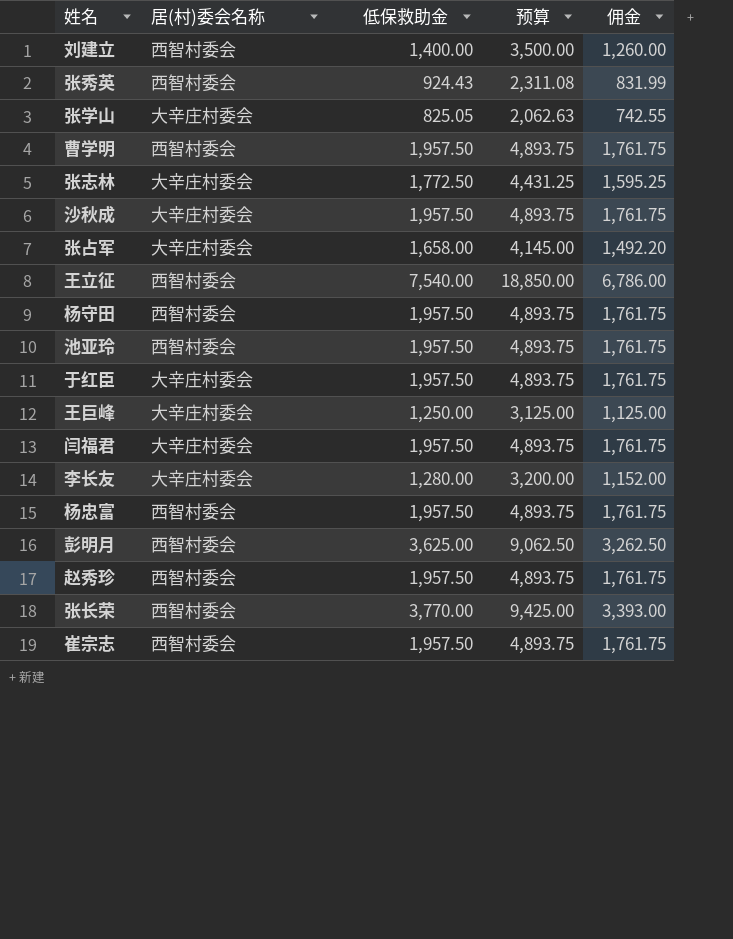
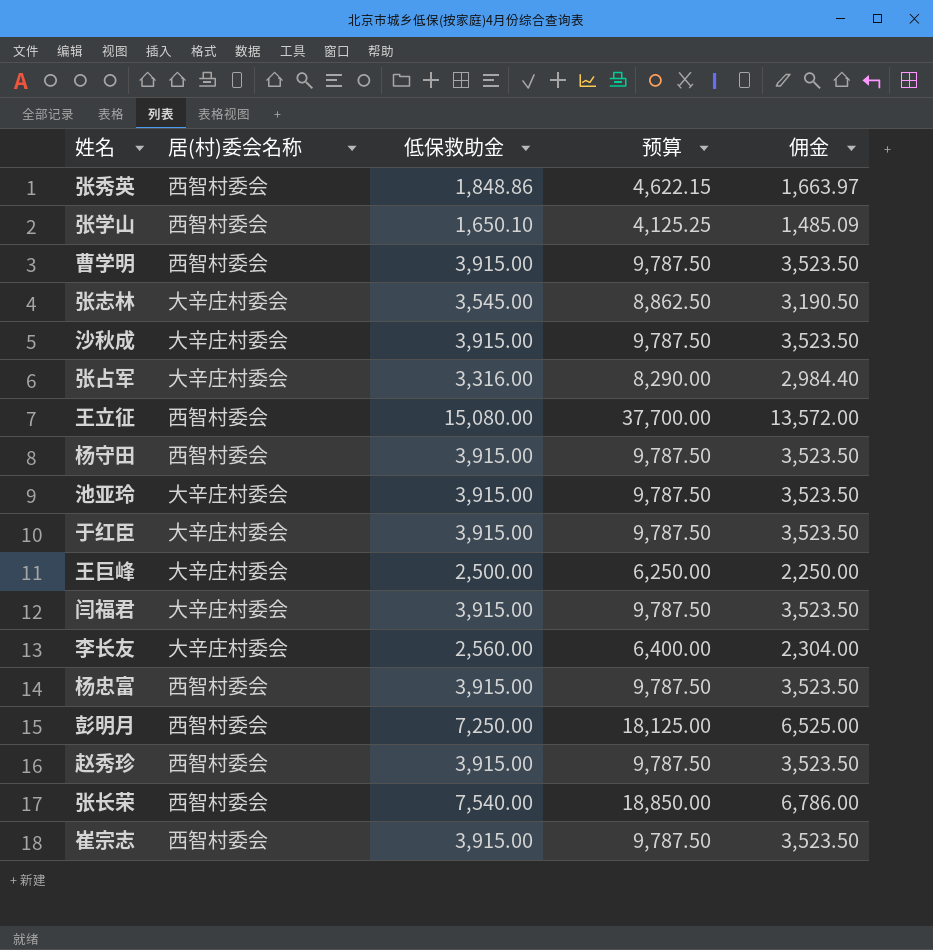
row 刘建立: 西智村委会 | 1,400.00 | 3,500.00 | 1,260.00 -> none
张秀英 | 低保救助金: 924.43 -> 1,848.86
张秀英 | 预算: 2,311.08 -> 4,622.15
张秀英 | 佣金: 831.99 -> 1,663.97
张学山 | 居(村)委会名称: 大辛庄村委会 -> 西智村委会
张学山 | 低保救助金: 825.05 -> 1,650.10
张学山 | 预算: 2,062.63 -> 4,125.25
张学山 | 佣金: 742.55 -> 1,485.09
曹学明 | 低保救助金: 1,957.50 -> 3,915.00
曹学明 | 预算: 4,893.75 -> 9,787.50
曹学明 | 佣金: 1,761.75 -> 3,523.50
张志林 | 低保救助金: 1,772.50 -> 3,545.00
张志林 | 预算: 4,431.25 -> 8,862.50
张志林 | 佣金: 1,595.25 -> 3,190.50
沙秋成 | 低保救助金: 1,957.50 -> 3,915.00
沙秋成 | 预算: 4,893.75 -> 9,787.50
沙秋成 | 佣金: 1,761.75 -> 3,523.50
张占军 | 低保救助金: 1,658.00 -> 3,316.00
张占军 | 预算: 4,145.00 -> 8,290.00
张占军 | 佣金: 1,492.20 -> 2,984.40
王立征 | 低保救助金: 7,540.00 -> 15,080.00
王立征 | 预算: 18,850.00 -> 37,700.00
王立征 | 佣金: 6,786.00 -> 13,572.00
杨守田 | 低保救助金: 1,957.50 -> 3,915.00
杨守田 | 预算: 4,893.75 -> 9,787.50
杨守田 | 佣金: 1,761.75 -> 3,523.50
池亚玲 | 居(村)委会名称: 西智村委会 -> 大辛庄村委会
池亚玲 | 低保救助金: 1,957.50 -> 3,915.00
池亚玲 | 预算: 4,893.75 -> 9,787.50
池亚玲 | 佣金: 1,761.75 -> 3,523.50
于红臣 | 低保救助金: 1,957.50 -> 3,915.00
于红臣 | 预算: 4,893.75 -> 9,787.50
于红臣 | 佣金: 1,761.75 -> 3,523.50
王巨峰 | 低保救助金: 1,250.00 -> 2,500.00
王巨峰 | 预算: 3,125.00 -> 6,250.00
王巨峰 | 佣金: 1,125.00 -> 2,250.00
闫福君 | 低保救助金: 1,957.50 -> 3,915.00
闫福君 | 预算: 4,893.75 -> 9,787.50
闫福君 | 佣金: 1,761.75 -> 3,523.50
李长友 | 低保救助金: 1,280.00 -> 2,560.00
李长友 | 预算: 3,200.00 -> 6,400.00
李长友 | 佣金: 1,152.00 -> 2,304.00
杨忠富 | 低保救助金: 1,957.50 -> 3,915.00
杨忠富 | 预算: 4,893.75 -> 9,787.50
杨忠富 | 佣金: 1,761.75 -> 3,523.50
彭明月 | 低保救助金: 3,625.00 -> 7,250.00
彭明月 | 预算: 9,062.50 -> 18,125.00
彭明月 | 佣金: 3,262.50 -> 6,525.00
赵秀珍 | 低保救助金: 1,957.50 -> 3,915.00
赵秀珍 | 预算: 4,893.75 -> 9,787.50
赵秀珍 | 佣金: 1,761.75 -> 3,523.50
张长荣 | 低保救助金: 3,770.00 -> 7,540.00
张长荣 | 预算: 9,425.00 -> 18,850.00
张长荣 | 佣金: 3,393.00 -> 6,786.00
崔宗志 | 低保救助金: 1,957.50 -> 3,915.00
崔宗志 | 预算: 4,893.75 -> 9,787.50
崔宗志 | 佣金: 1,761.75 -> 3,523.50

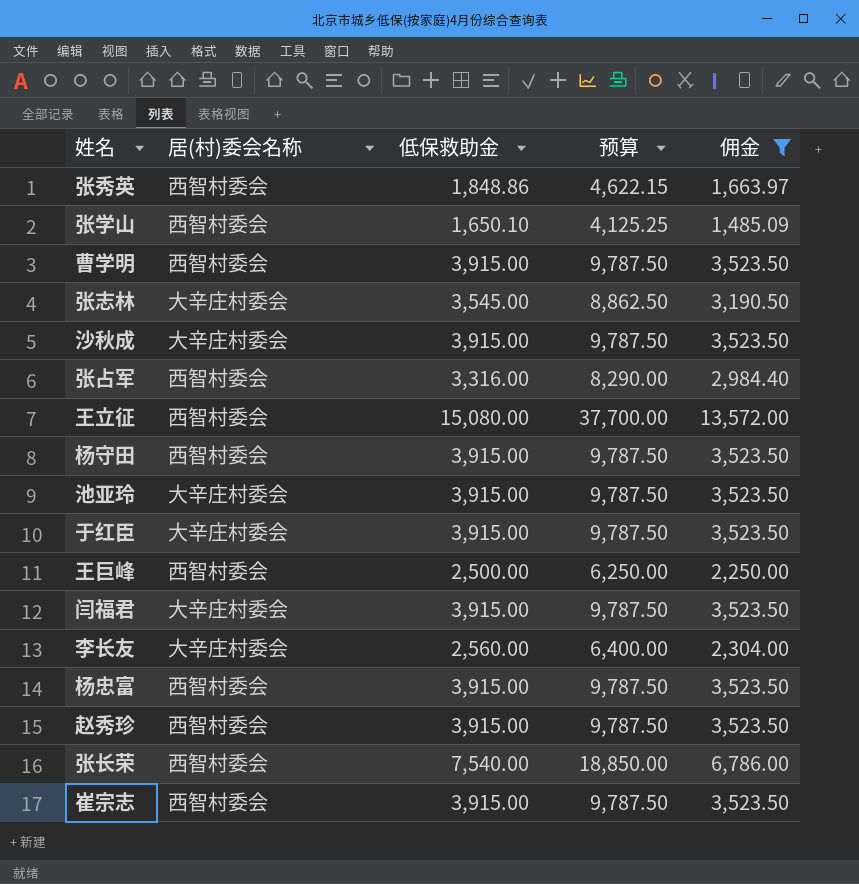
filter: none -> 佣金 != 6,525.00
张占军 | 居(村)委会名称: 大辛庄村委会 -> 西智村委会
王巨峰 | 居(村)委会名称: 大辛庄村委会 -> 西智村委会

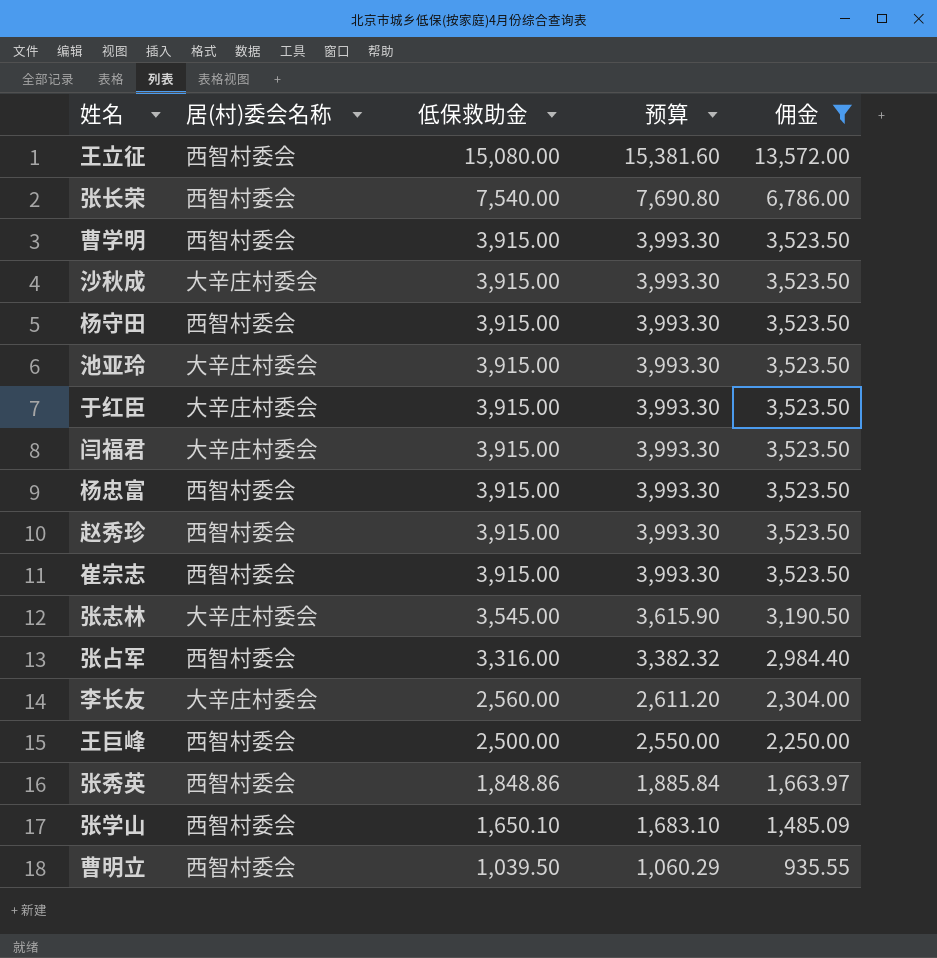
row order: none -> 低保救助金 descending
column 预算 | formula: [低保救助金] * 2.5 -> [低保救助金] * 1.02
row 曹明立: none -> 西智村委会 | 1,039.50 | 1,060.29 | 935.55

